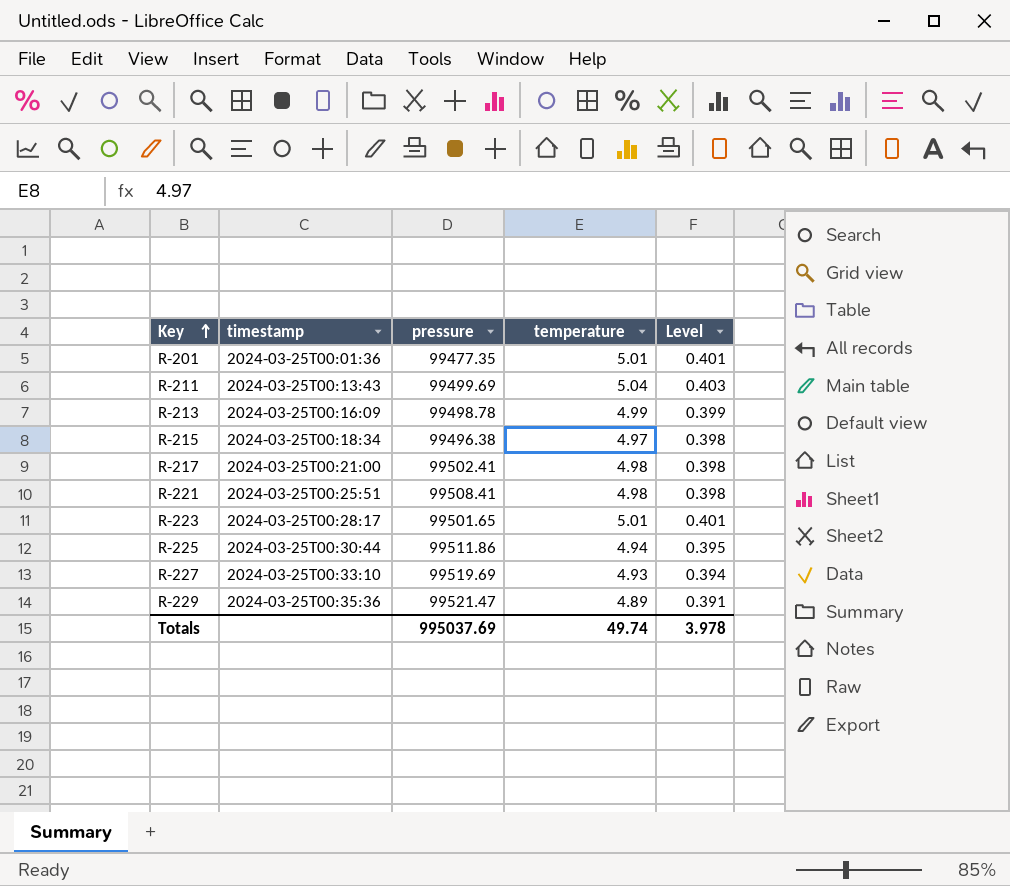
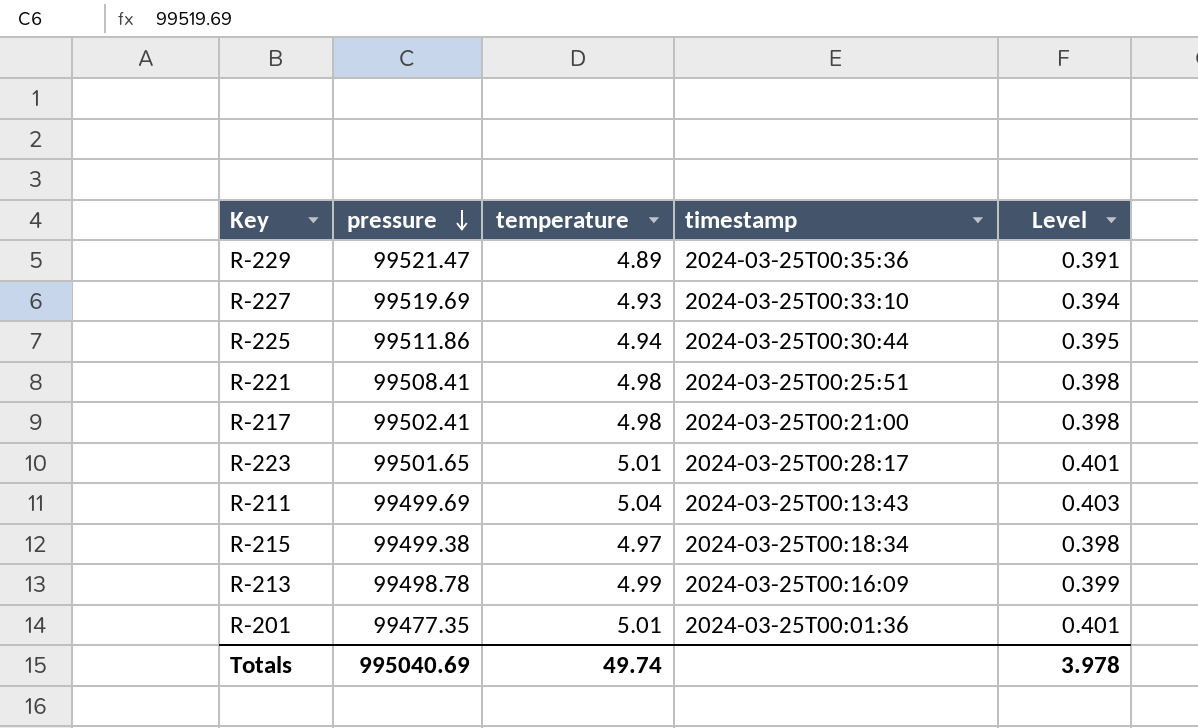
row order: Key ascending -> pressure descending
column timestamp | position: 2 -> 4
R-215 | pressure: 99496.38 -> 99499.38
Totals | pressure: 995037.69 -> 995040.69

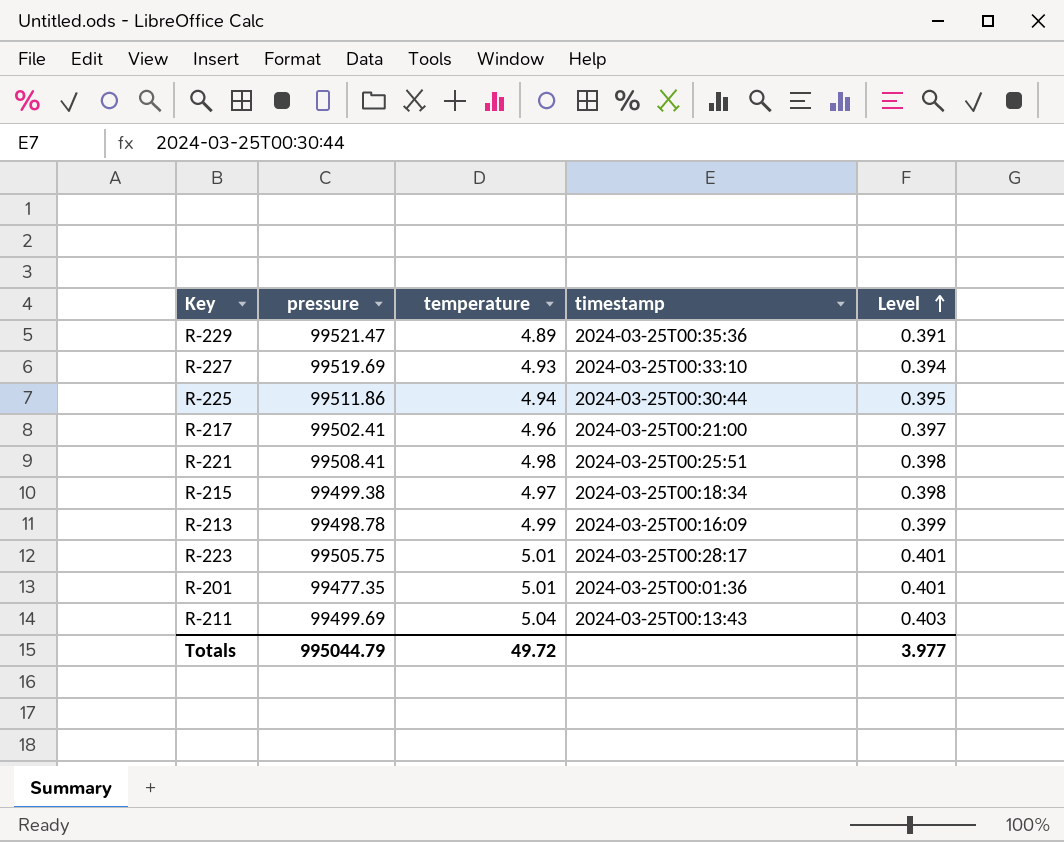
row order: pressure descending -> Level ascending
R-217 | temperature: 4.98 -> 4.96
R-217 | Level: 0.398 -> 0.397
R-223 | pressure: 99501.65 -> 99505.75
Totals | pressure: 995040.69 -> 995044.79
Totals | temperature: 49.74 -> 49.72
Totals | Level: 3.978 -> 3.977

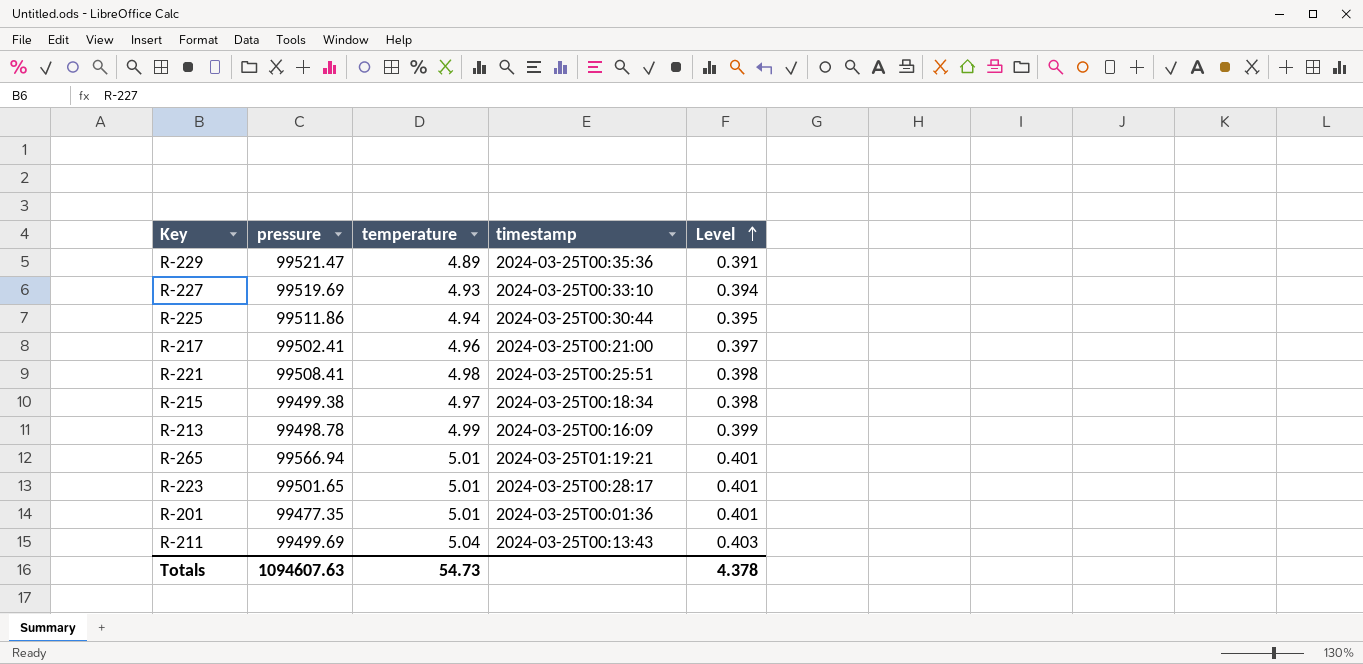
row R-265: none -> 99566.94 | 5.01 | 2024-03-25T01:19:21 | 0.401
R-223 | pressure: 99505.75 -> 99501.65
Totals | pressure: 995044.79 -> 1094607.63
Totals | temperature: 49.72 -> 54.73
Totals | Level: 3.977 -> 4.378

